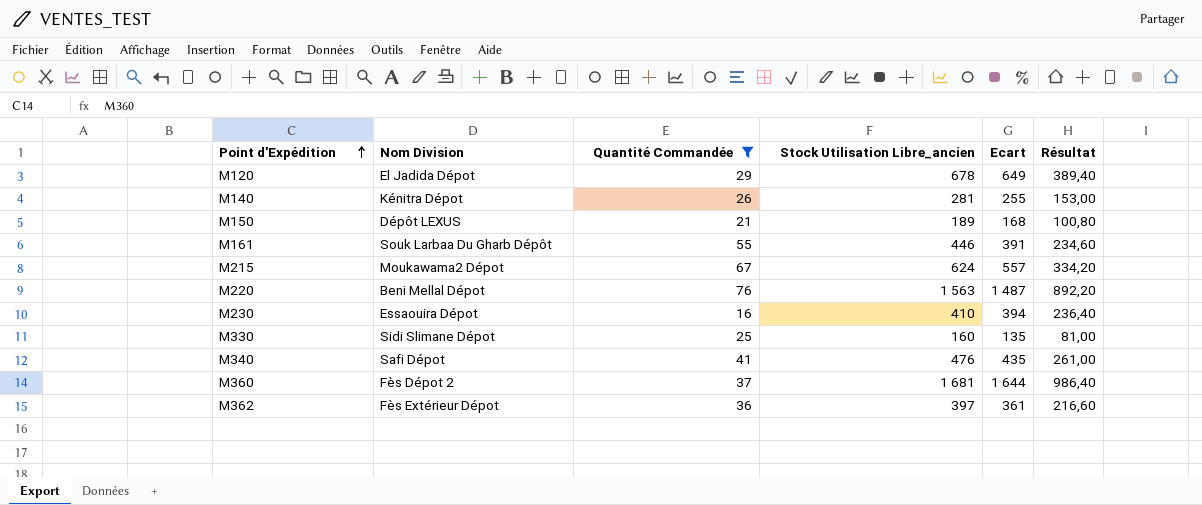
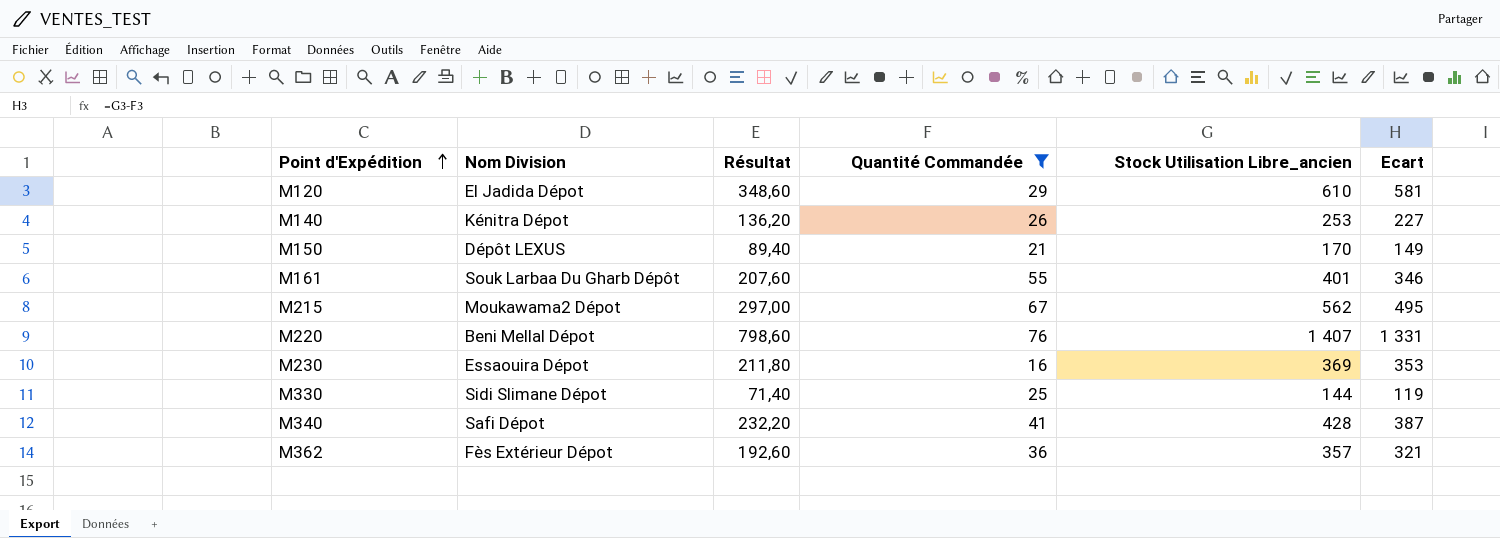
column Résultat | position: 6 -> 3
row M360: Fès Dépot 2 | 37 | 1 681 | 1 644 | 986,40 -> none
M120 | Résultat: 389,40 -> 348,60
M120 | Stock Utilisation Libre_ancien: 678 -> 610
M120 | Ecart: 649 -> 581
M140 | Résultat: 153,00 -> 136,20
M140 | Stock Utilisation Libre_ancien: 281 -> 253
M140 | Ecart: 255 -> 227
M150 | Résultat: 100,80 -> 89,40
M150 | Stock Utilisation Libre_ancien: 189 -> 170
M150 | Ecart: 168 -> 149
M161 | Résultat: 234,60 -> 207,60
M161 | Stock Utilisation Libre_ancien: 446 -> 401
M161 | Ecart: 391 -> 346
M215 | Résultat: 334,20 -> 297,00
M215 | Stock Utilisation Libre_ancien: 624 -> 562
M215 | Ecart: 557 -> 495
M220 | Résultat: 892,20 -> 798,60
M220 | Stock Utilisation Libre_ancien: 1 563 -> 1 407
M220 | Ecart: 1 487 -> 1 331
M230 | Résultat: 236,40 -> 211,80
M230 | Stock Utilisation Libre_ancien: 410 -> 369
M230 | Ecart: 394 -> 353
M330 | Résultat: 81,00 -> 71,40
M330 | Stock Utilisation Libre_ancien: 160 -> 144
M330 | Ecart: 135 -> 119
M340 | Résultat: 261,00 -> 232,20
M340 | Stock Utilisation Libre_ancien: 476 -> 428
M340 | Ecart: 435 -> 387
M362 | Résultat: 216,60 -> 192,60
M362 | Stock Utilisation Libre_ancien: 397 -> 357
M362 | Ecart: 361 -> 321

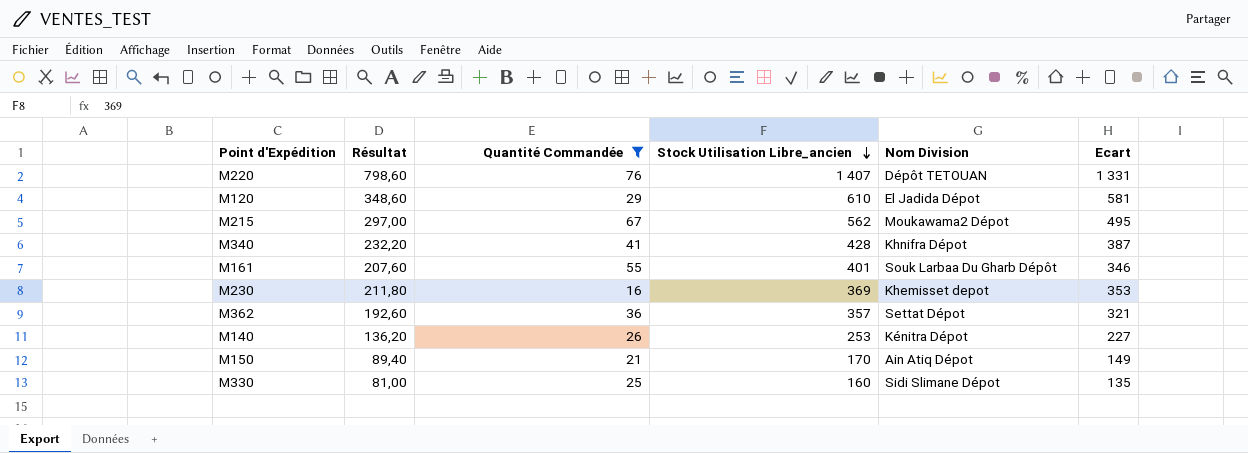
row order: Point d'Expédition ascending -> Stock Utilisation Libre_ancien descending
column Nom Division | position: 2 -> 5
M220 | Nom Division: Beni Mellal Dépot -> Dépôt TETOUAN
M340 | Nom Division: Safi Dépot -> Khnifra Dépot
M230 | Nom Division: Essaouira Dépot -> Khemisset depot
M362 | Nom Division: Fès Extérieur Dépot -> Settat Dépot
M150 | Nom Division: Dépôt LEXUS -> Ain Atiq Dépot
M330 | Résultat: 71,40 -> 81,00
M330 | Stock Utilisation Libre_ancien: 144 -> 160
M330 | Ecart: 119 -> 135

